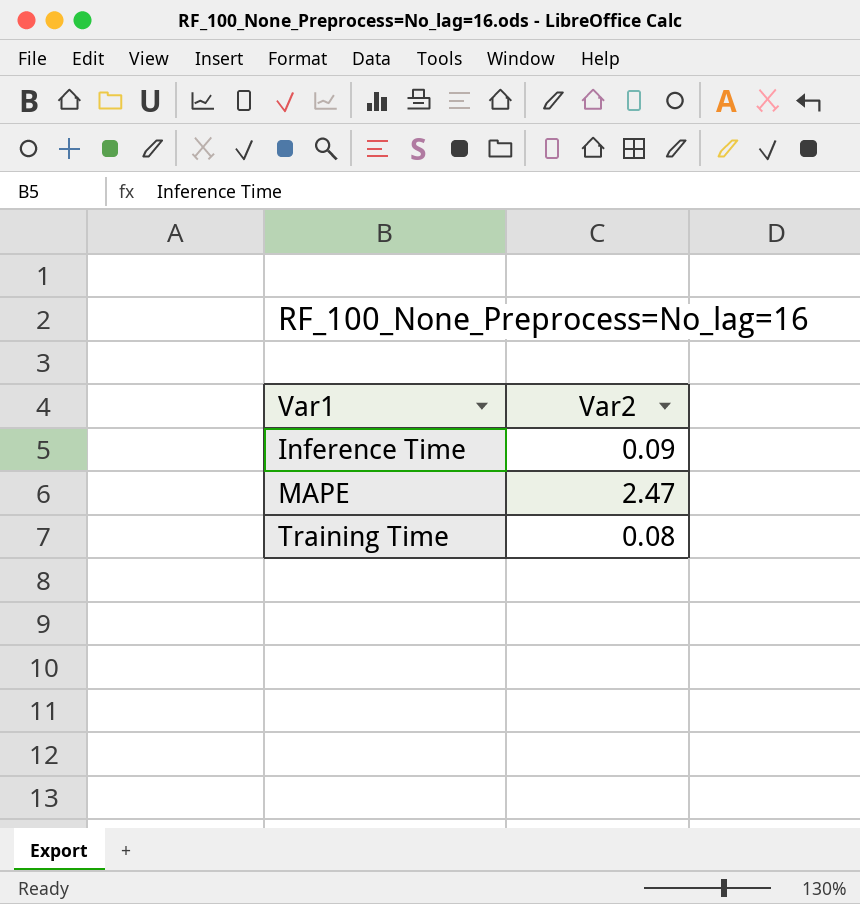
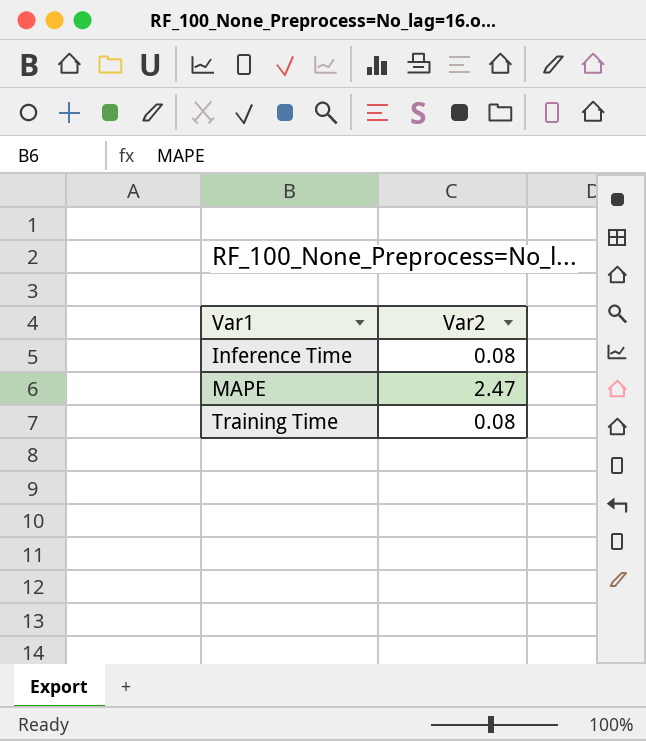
Inference Time | Var2: 0.09 -> 0.08

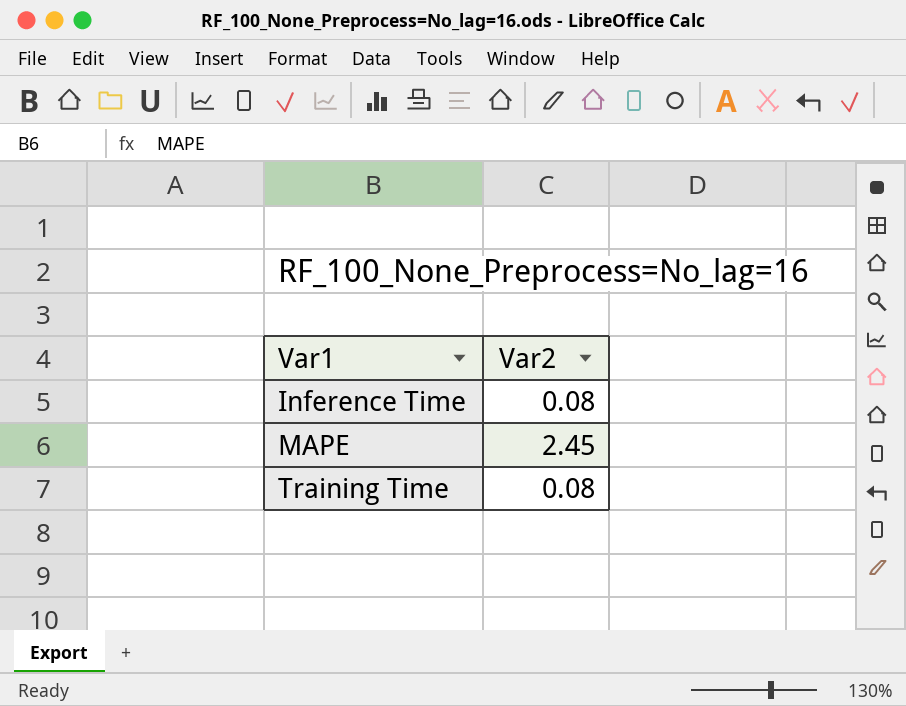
MAPE | Var2: 2.47 -> 2.45

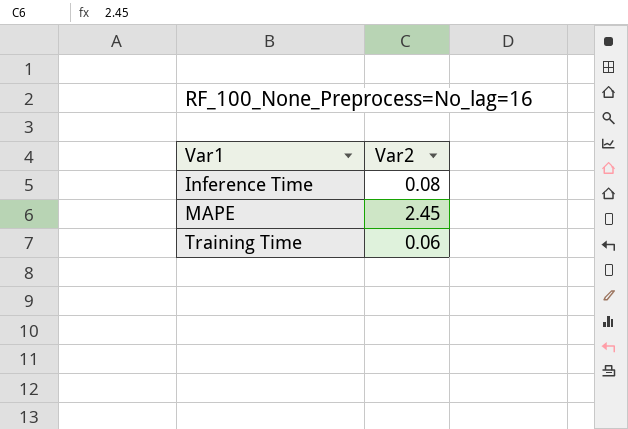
Training Time | Var2: 0.08 -> 0.06

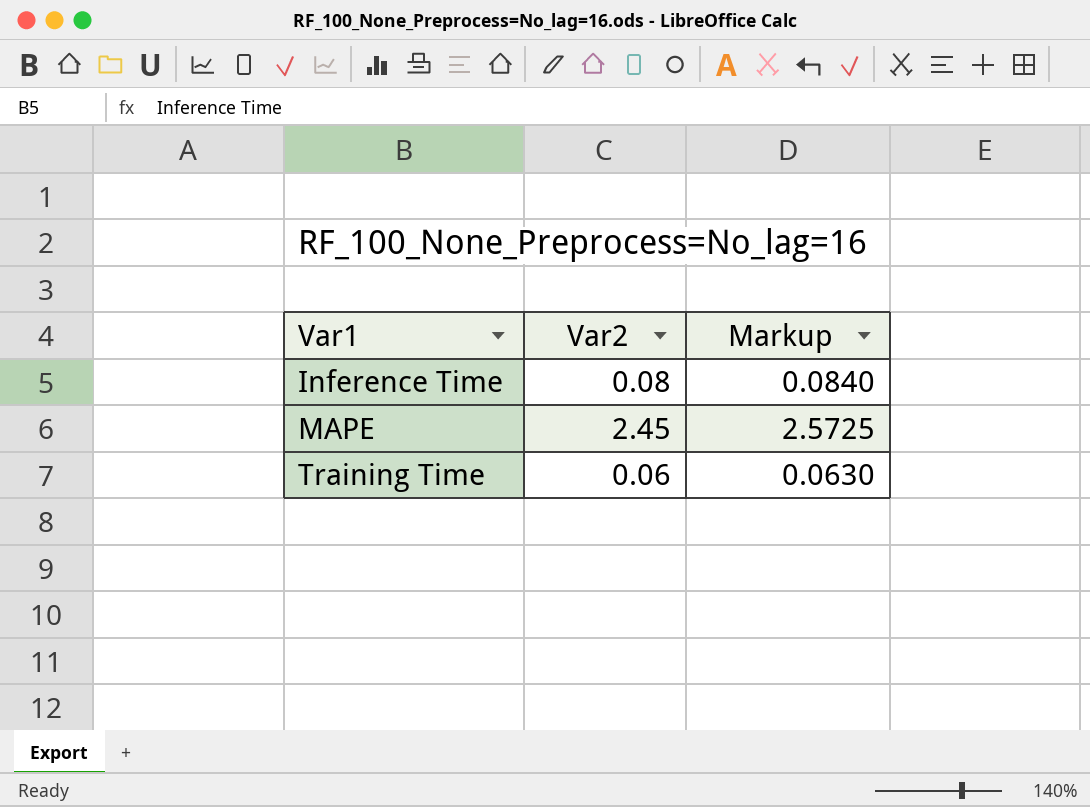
column Markup | formula: none -> [Var2] * 1.05

